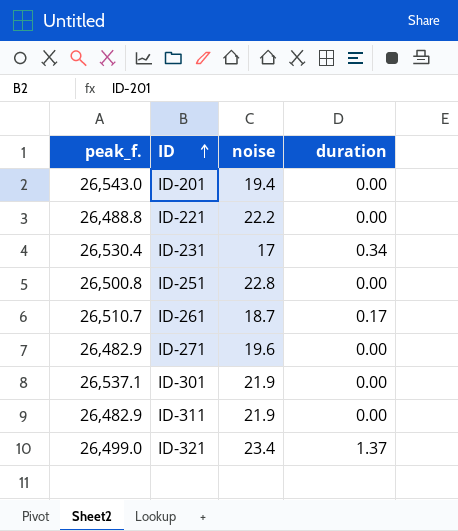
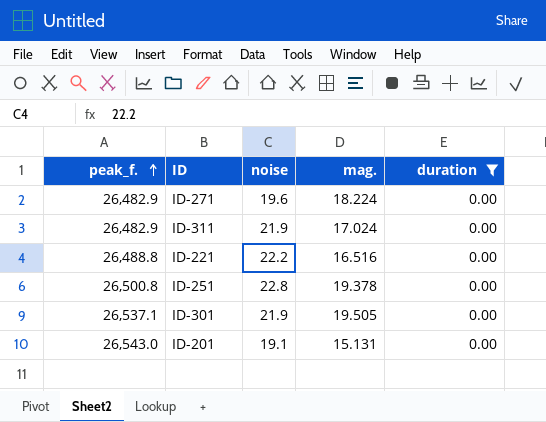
filter: none -> duration = 0.00
row order: ID ascending -> peak_f. ascending
column mag. | position: none -> 4
ID-201 | noise: 19.4 -> 19.1

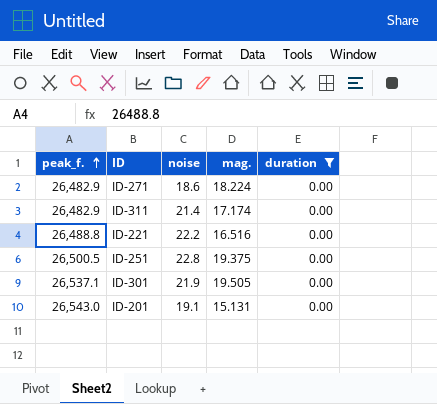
ID-271 | noise: 19.6 -> 18.6
ID-311 | noise: 21.9 -> 21.4
ID-311 | mag.: 17.024 -> 17.174
ID-251 | peak_f.: 26,500.8 -> 26,500.5
ID-251 | mag.: 19.378 -> 19.375

